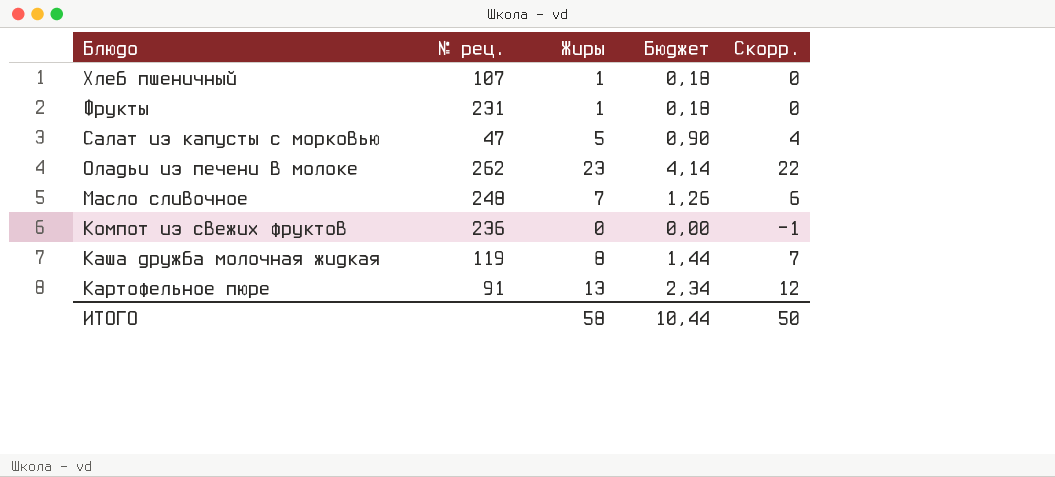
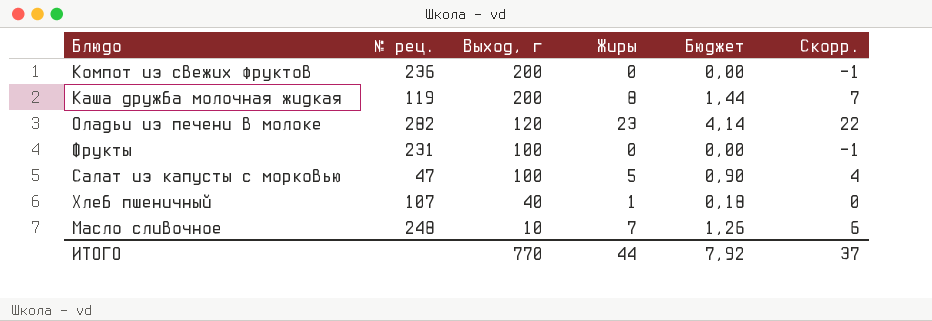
row order: Блюдо descending -> Выход, г descending
column Выход, г | position: none -> 3
row Картофельное пюре: 91 | 13 | 2,34 | 12 -> none
Оладьи из печени в молоке | № рец.: 262 -> 282
Фрукты | Жиры: 1 -> 0
Фрукты | Бюджет: 0,18 -> 0,00
Фрукты | Скорр.: 0 -> -1
ИТОГО | Жиры: 58 -> 44
ИТОГО | Бюджет: 10,44 -> 7,92
ИТОГО | Скорр.: 50 -> 37

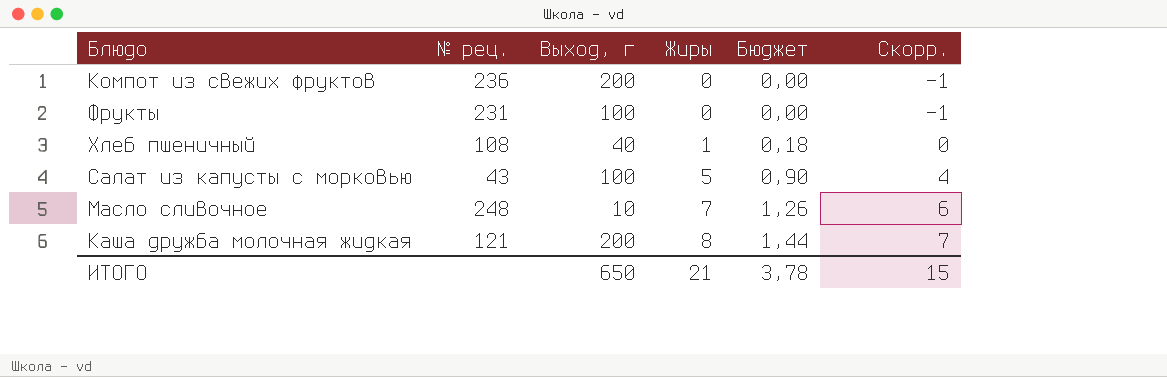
row order: Выход, г descending -> Жиры ascending
row Оладьи из печени в молоке: 282 | 120 | 23 | 4,14 | 22 -> none
Хлеб пшеничный | № рец.: 107 -> 108
Салат из капусты с морковью | № рец.: 47 -> 43
Каша дружба молочная жидкая | № рец.: 119 -> 121
ИТОГО | Выход, г: 770 -> 650
ИТОГО | Жиры: 44 -> 21
ИТОГО | Бюджет: 7,92 -> 3,78
ИТОГО | Скорр.: 37 -> 15

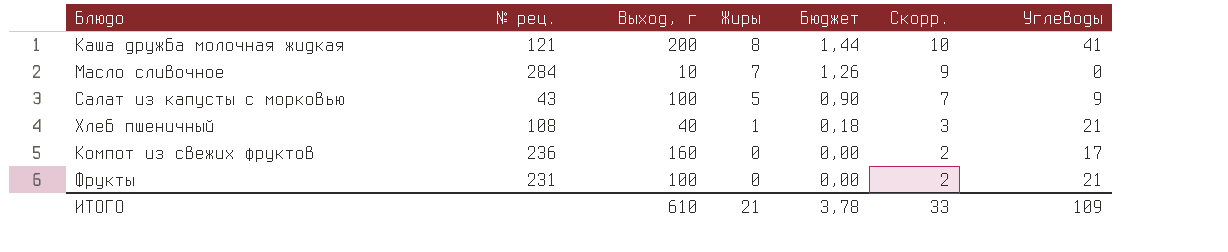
row order: Жиры ascending -> Жиры descending
column Скорр. | formula: [Жиры] - 1 -> [Жиры] + 2
column Углеводы | position: none -> 7
Масло сливочное | № рец.: 248 -> 284
Компот из свежих фруктов | Выход, г: 200 -> 160
ИТОГО | Выход, г: 650 -> 610
ИТОГО | Скорр.: 15 -> 33

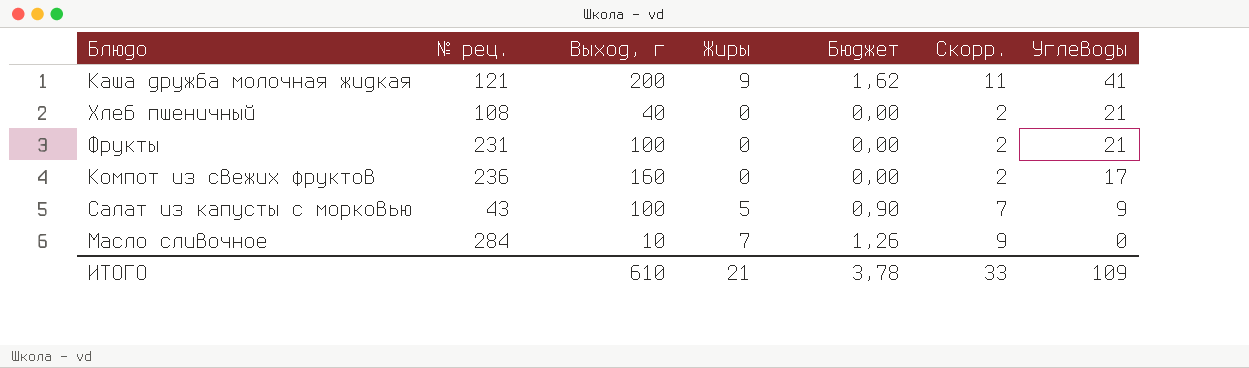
row order: Жиры descending -> Углеводы descending
Каша дружба молочная жидкая | Жиры: 8 -> 9
Каша дружба молочная жидкая | Бюджет: 1,44 -> 1,62
Каша дружба молочная жидкая | Скорр.: 10 -> 11
Хлеб пшеничный | Жиры: 1 -> 0
Хлеб пшеничный | Бюджет: 0,18 -> 0,00
Хлеб пшеничный | Скорр.: 3 -> 2

